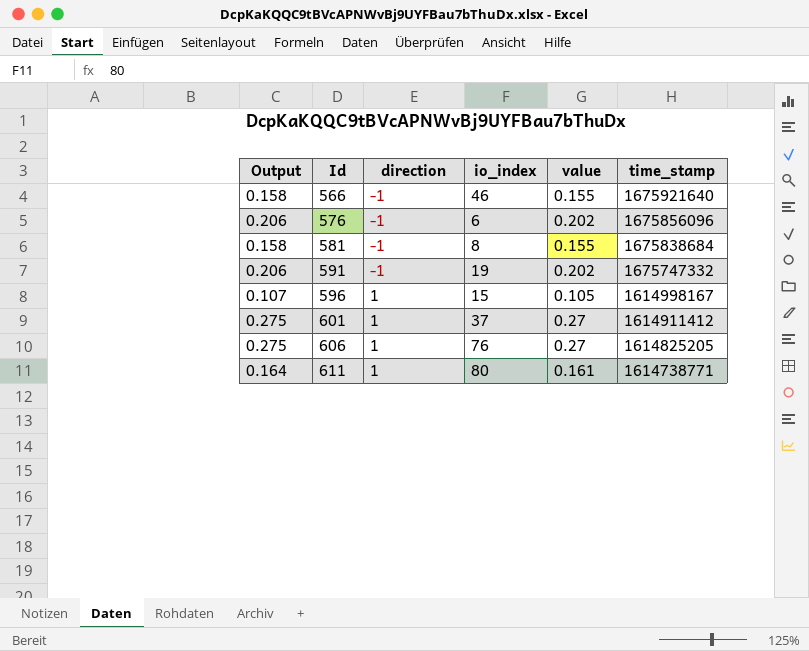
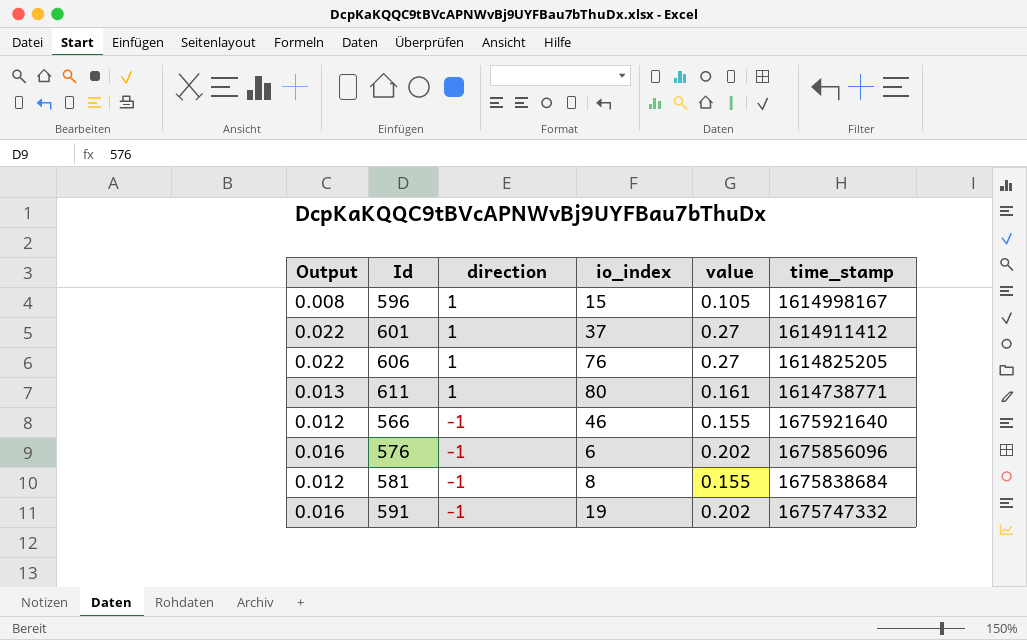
row order: Id ascending -> direction descending
column Output | formula: [value] * 1.02 -> [value] * 0.08

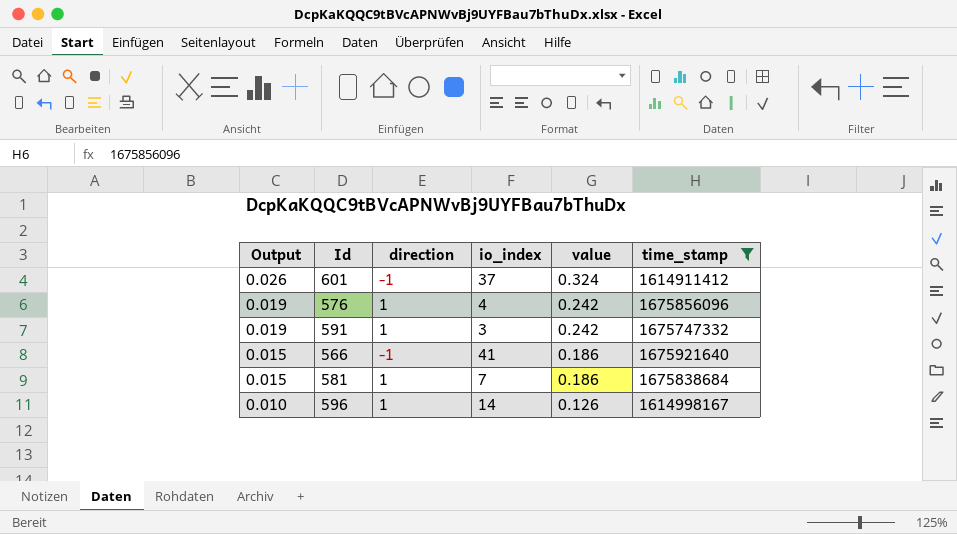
filter: none -> time_stamp >= 1614911412
row order: direction descending -> Output descending
601 | Output: 0.022 -> 0.026
601 | direction: 1 -> -1
601 | value: 0.27 -> 0.324
576 | Output: 0.016 -> 0.019
576 | direction: -1 -> 1
576 | io_index: 6 -> 4
576 | value: 0.202 -> 0.242
591 | Output: 0.016 -> 0.019
591 | direction: -1 -> 1
591 | io_index: 19 -> 3
591 | value: 0.202 -> 0.242
566 | Output: 0.012 -> 0.015
566 | io_index: 46 -> 41
566 | value: 0.155 -> 0.186
581 | Output: 0.012 -> 0.015
581 | direction: -1 -> 1
581 | io_index: 8 -> 7
581 | value: 0.155 -> 0.186
596 | Output: 0.008 -> 0.010
596 | io_index: 15 -> 14
596 | value: 0.105 -> 0.126

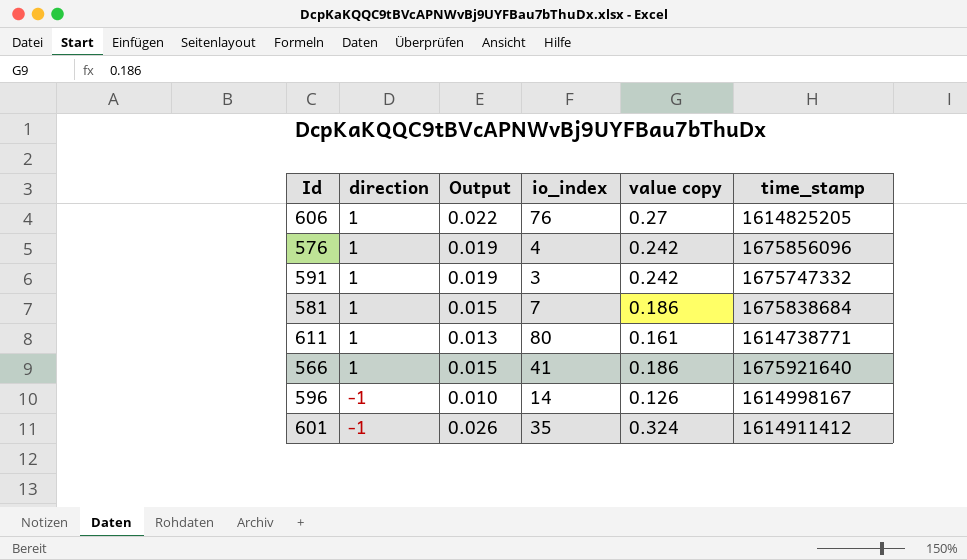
filter: time_stamp >= 1614911412 -> none
row order: Output descending -> direction descending
column Output | position: 1 -> 3
column name: value -> value copy
566 | direction: -1 -> 1
596 | direction: 1 -> -1
601 | io_index: 37 -> 35

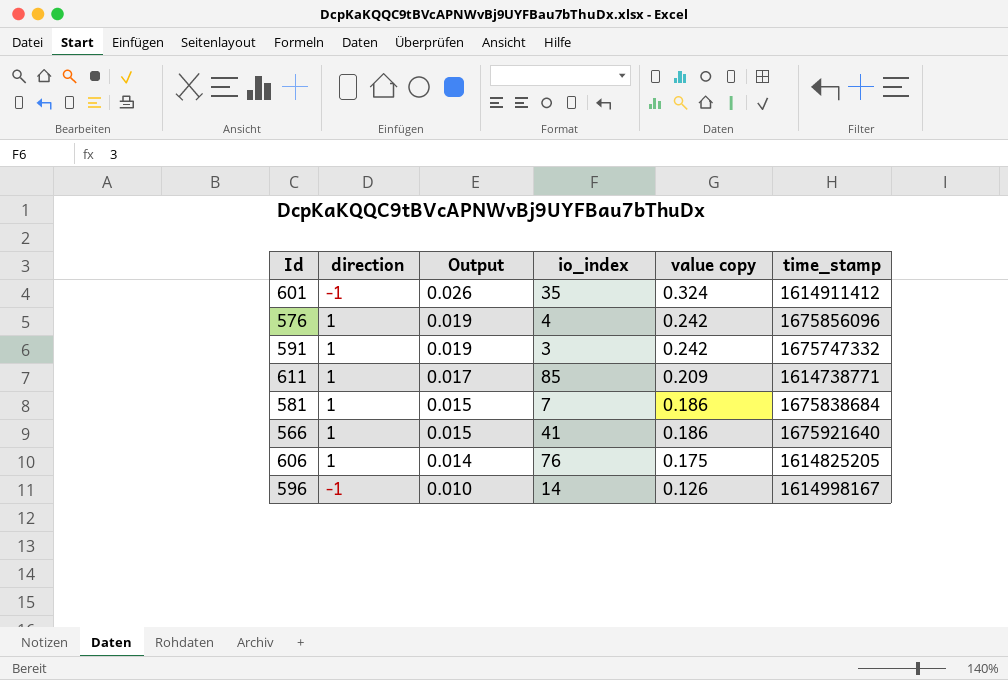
row order: direction descending -> Output descending
611 | Output: 0.013 -> 0.017
611 | io_index: 80 -> 85
611 | value copy: 0.161 -> 0.209
606 | Output: 0.022 -> 0.014
606 | value copy: 0.27 -> 0.175

